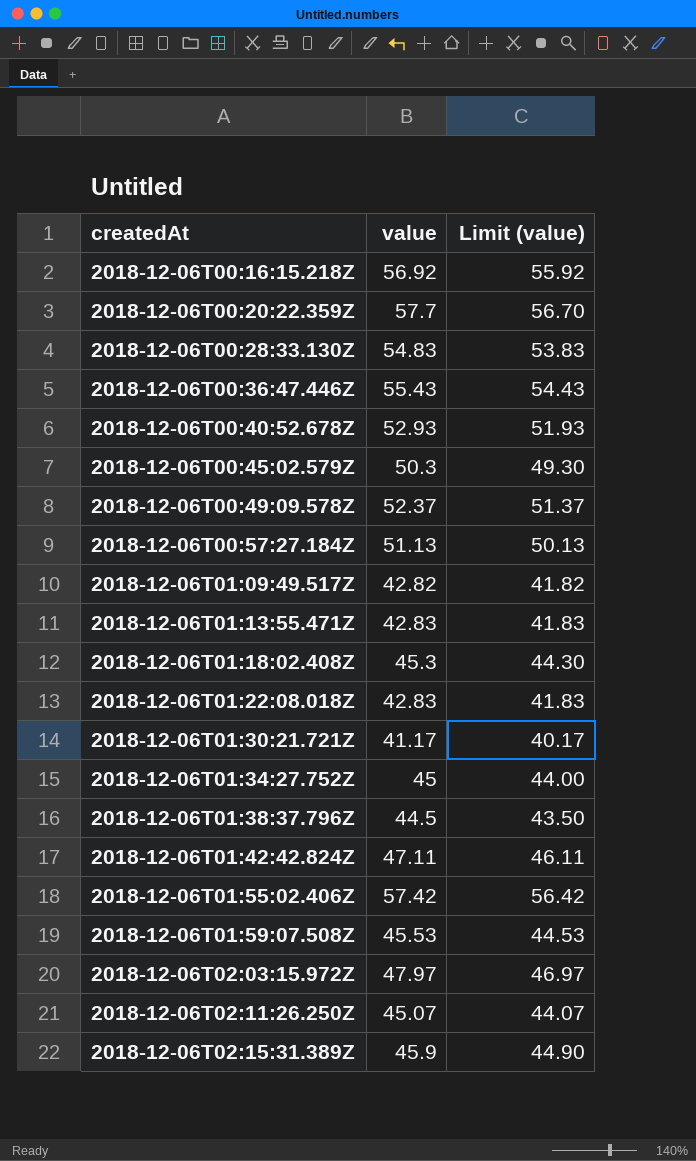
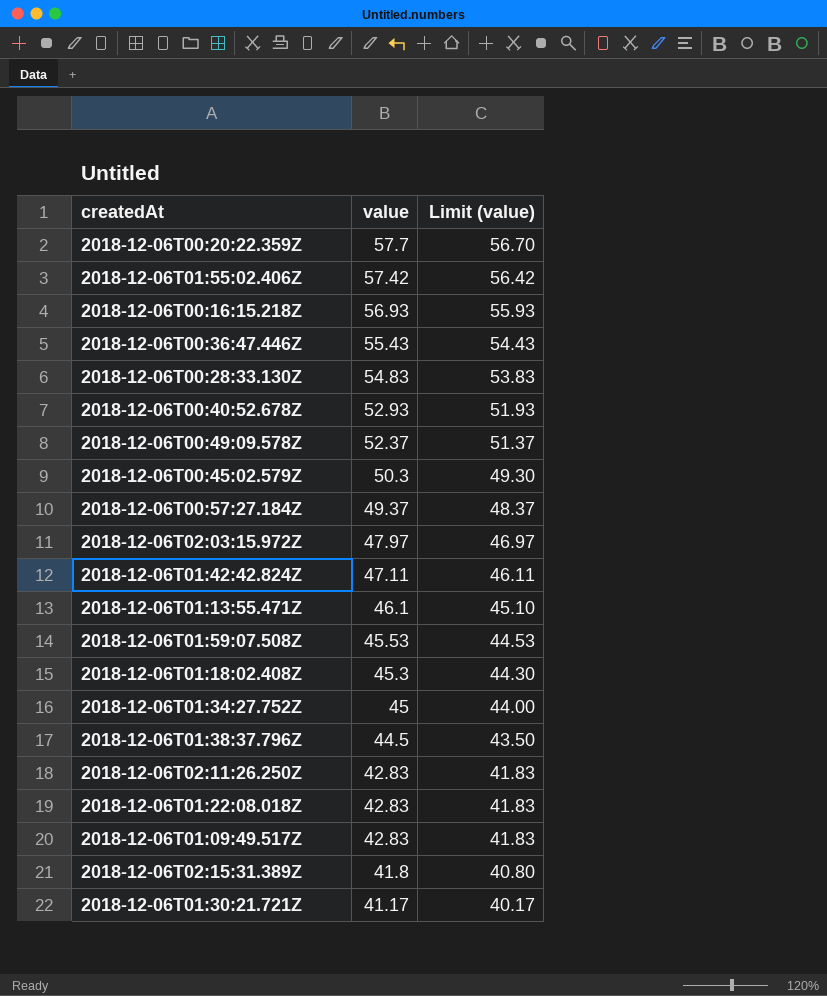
row order: createdAt ascending -> value descending
2018-12-06T00:16:15.218Z | value: 56.92 -> 56.93
2018-12-06T00:16:15.218Z | Limit (value): 55.92 -> 55.93
2018-12-06T00:57:27.184Z | value: 51.13 -> 49.37
2018-12-06T00:57:27.184Z | Limit (value): 50.13 -> 48.37
2018-12-06T01:13:55.471Z | value: 42.83 -> 46.1
2018-12-06T01:13:55.471Z | Limit (value): 41.83 -> 45.10
2018-12-06T02:11:26.250Z | value: 45.07 -> 42.83
2018-12-06T02:11:26.250Z | Limit (value): 44.07 -> 41.83
2018-12-06T01:09:49.517Z | value: 42.82 -> 42.83
2018-12-06T01:09:49.517Z | Limit (value): 41.82 -> 41.83
2018-12-06T02:15:31.389Z | value: 45.9 -> 41.8
2018-12-06T02:15:31.389Z | Limit (value): 44.90 -> 40.80

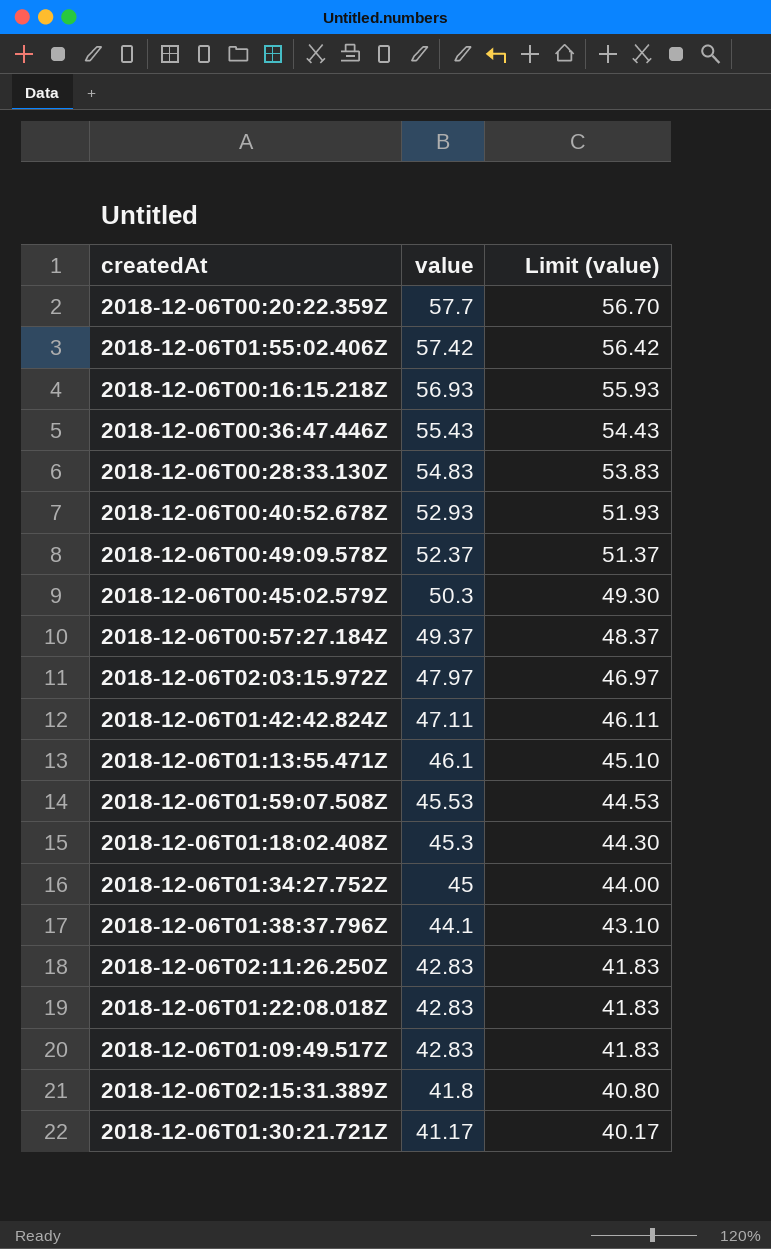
2018-12-06T01:38:37.796Z | value: 44.5 -> 44.1
2018-12-06T01:38:37.796Z | Limit (value): 43.50 -> 43.10

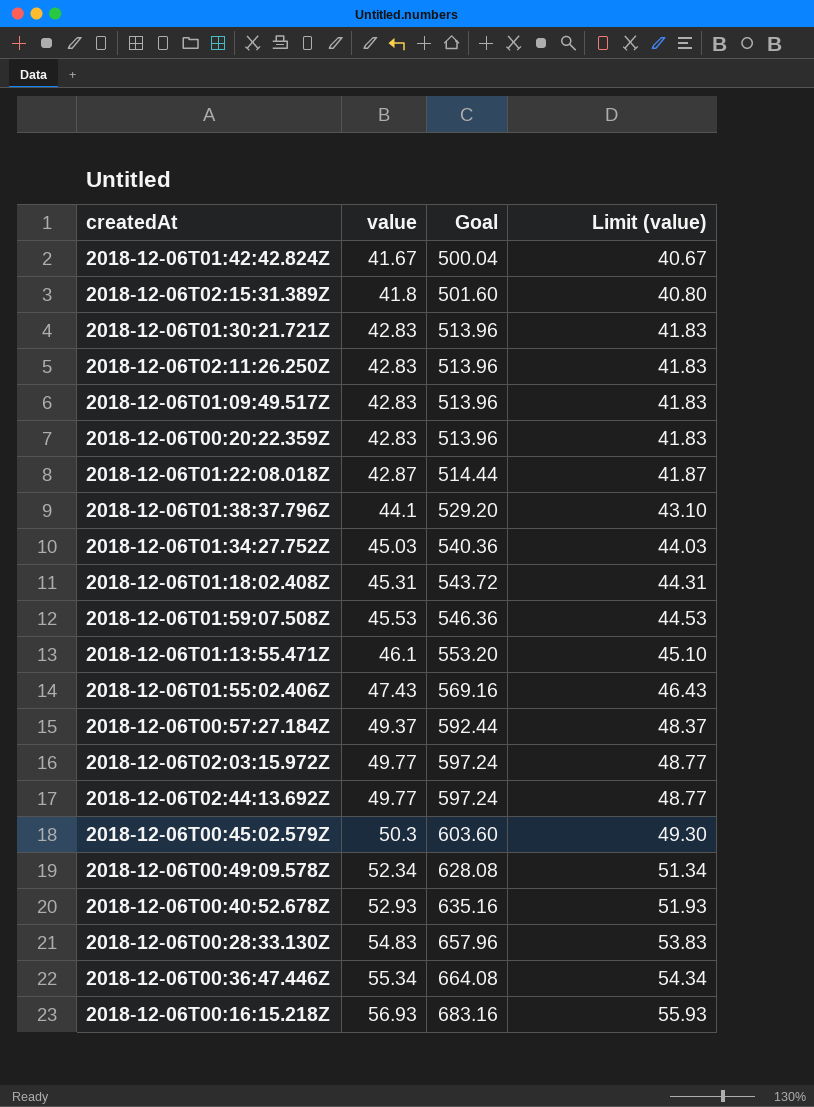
row order: value descending -> value ascending
column Goal | formula: none -> [value] * 12
2018-12-06T01:42:42.824Z | value: 47.11 -> 41.67
2018-12-06T01:42:42.824Z | Limit (value): 46.11 -> 40.67
2018-12-06T01:30:21.721Z | value: 41.17 -> 42.83
2018-12-06T01:30:21.721Z | Limit (value): 40.17 -> 41.83
2018-12-06T00:20:22.359Z | value: 57.7 -> 42.83
2018-12-06T00:20:22.359Z | Limit (value): 56.70 -> 41.83
2018-12-06T01:22:08.018Z | value: 42.83 -> 42.87
2018-12-06T01:22:08.018Z | Limit (value): 41.83 -> 41.87
2018-12-06T01:34:27.752Z | value: 45 -> 45.03
2018-12-06T01:34:27.752Z | Limit (value): 44.00 -> 44.03
2018-12-06T01:18:02.408Z | value: 45.3 -> 45.31
2018-12-06T01:18:02.408Z | Limit (value): 44.30 -> 44.31
2018-12-06T01:55:02.406Z | value: 57.42 -> 47.43
2018-12-06T01:55:02.406Z | Limit (value): 56.42 -> 46.43
2018-12-06T02:03:15.972Z | value: 47.97 -> 49.77
2018-12-06T02:03:15.972Z | Limit (value): 46.97 -> 48.77
row 2018-12-06T02:44:13.692Z: none -> 49.77 | 597.24 | 48.77
2018-12-06T00:49:09.578Z | value: 52.37 -> 52.34
2018-12-06T00:49:09.578Z | Limit (value): 51.37 -> 51.34
2018-12-06T00:36:47.446Z | value: 55.43 -> 55.34
2018-12-06T00:36:47.446Z | Limit (value): 54.43 -> 54.34

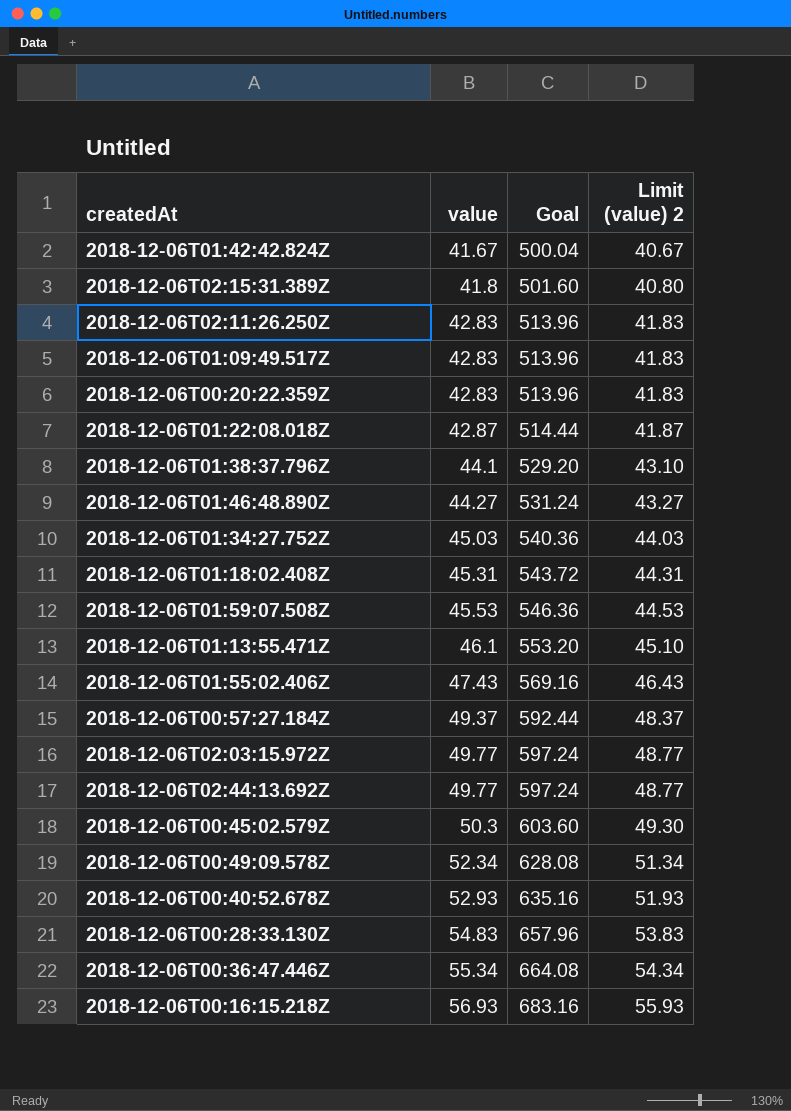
column name: Limit (value) -> Limit (value) 2
row 2018-12-06T01:30:21.721Z: 42.83 | 513.96 | 41.83 -> none
row 2018-12-06T01:46:48.890Z: none -> 44.27 | 531.24 | 43.27

